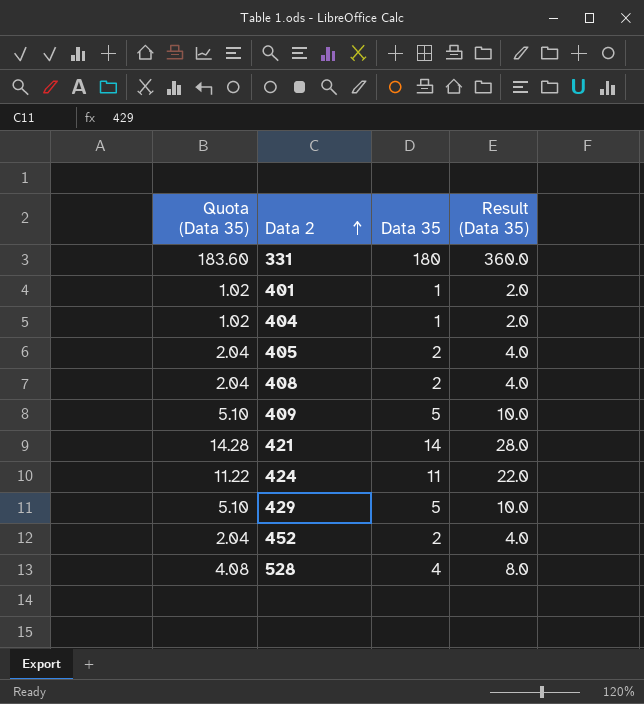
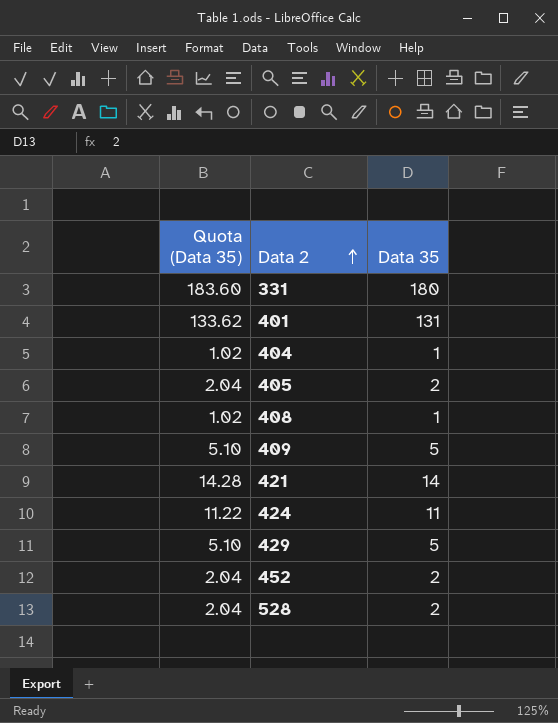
column Result (Data 35) | formula: [Data 35] * 2 -> none
401 | Quota (Data 35): 1.02 -> 133.62
401 | Data 35: 1 -> 131
408 | Quota (Data 35): 2.04 -> 1.02
408 | Data 35: 2 -> 1
528 | Quota (Data 35): 4.08 -> 2.04
528 | Data 35: 4 -> 2

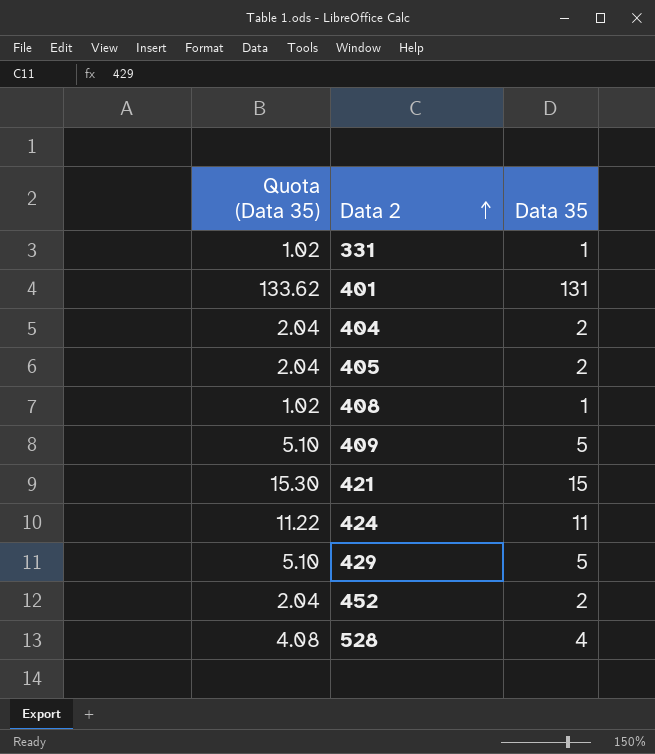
331 | Quota (Data 35): 183.60 -> 1.02
331 | Data 35: 180 -> 1
404 | Quota (Data 35): 1.02 -> 2.04
404 | Data 35: 1 -> 2
421 | Quota (Data 35): 14.28 -> 15.30
421 | Data 35: 14 -> 15
528 | Quota (Data 35): 2.04 -> 4.08
528 | Data 35: 2 -> 4

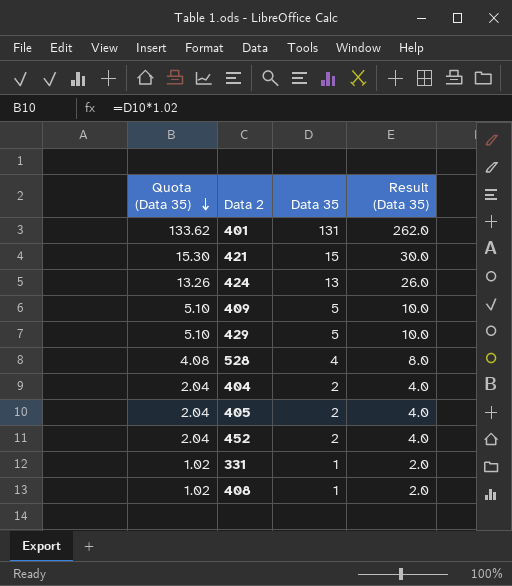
row order: Data 2 ascending -> Quota (Data 35) descending
column Result (Data 35) | formula: none -> [Data 35] * 2
424 | Quota (Data 35): 11.22 -> 13.26
424 | Data 35: 11 -> 13

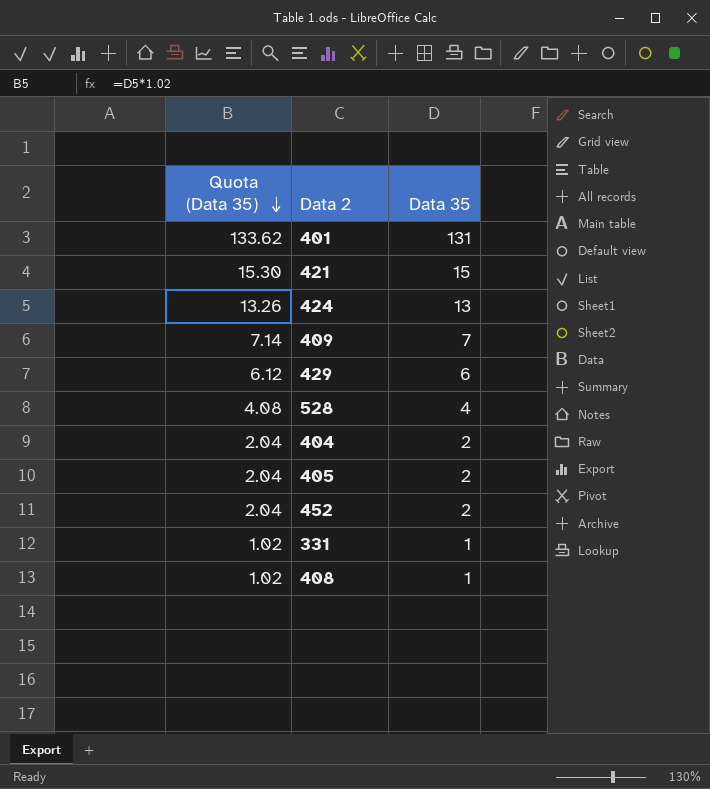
column Result (Data 35) | formula: [Data 35] * 2 -> none
409 | Quota (Data 35): 5.10 -> 7.14
409 | Data 35: 5 -> 7
429 | Quota (Data 35): 5.10 -> 6.12
429 | Data 35: 5 -> 6

